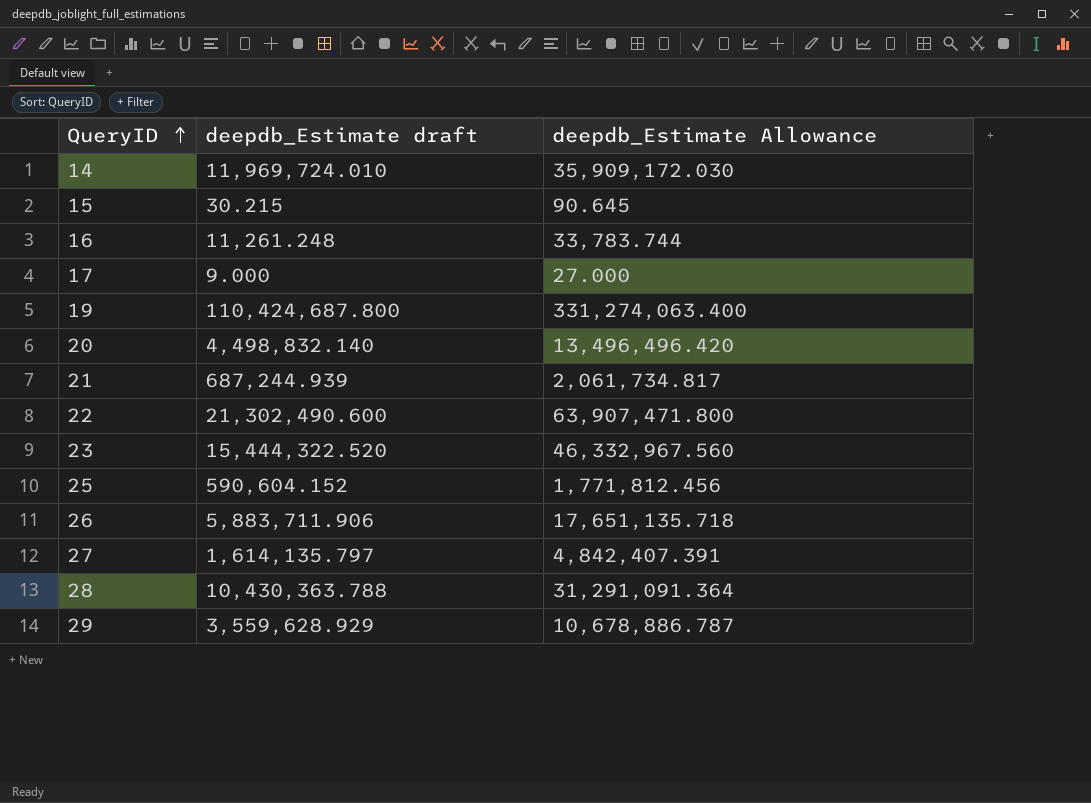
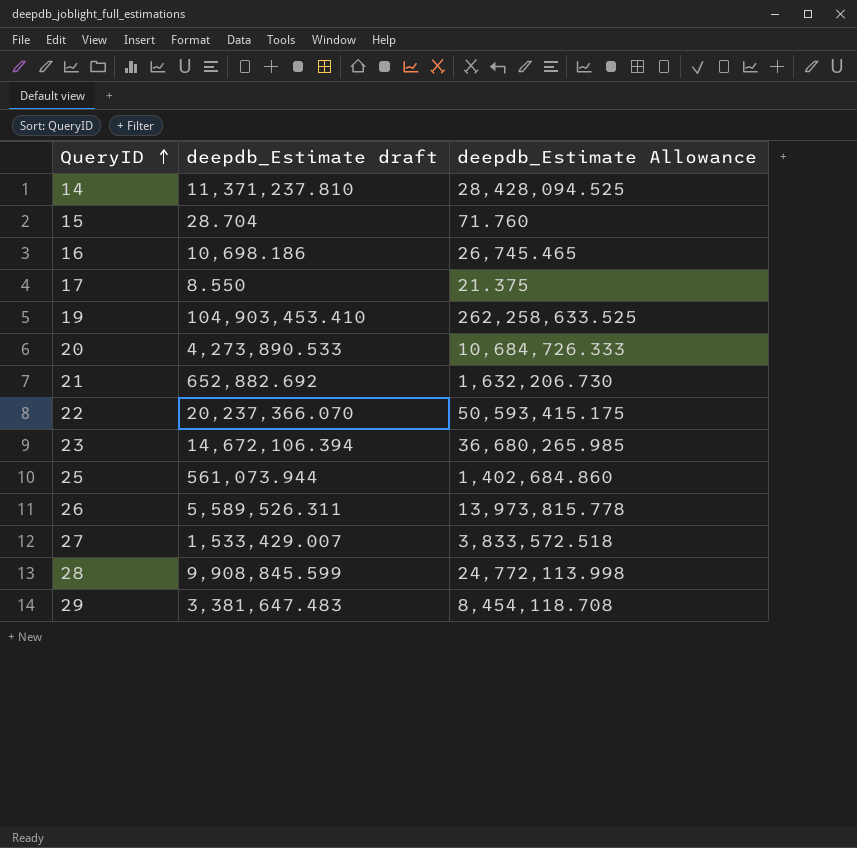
column deepdb_Estimate Allowance | formula: [deepdb_Estimate draft] * 3 -> [deepdb_Estimate draft] * 2.5
14 | deepdb_Estimate draft: 11,969,724.010 -> 11,371,237.810
15 | deepdb_Estimate draft: 30.215 -> 28.704
16 | deepdb_Estimate draft: 11,261.248 -> 10,698.186
17 | deepdb_Estimate draft: 9.000 -> 8.550
19 | deepdb_Estimate draft: 110,424,687.800 -> 104,903,453.410
20 | deepdb_Estimate draft: 4,498,832.140 -> 4,273,890.533
21 | deepdb_Estimate draft: 687,244.939 -> 652,882.692
22 | deepdb_Estimate draft: 21,302,490.600 -> 20,237,366.070
23 | deepdb_Estimate draft: 15,444,322.520 -> 14,672,106.394
25 | deepdb_Estimate draft: 590,604.152 -> 561,073.944
26 | deepdb_Estimate draft: 5,883,711.906 -> 5,589,526.311
27 | deepdb_Estimate draft: 1,614,135.797 -> 1,533,429.007
28 | deepdb_Estimate draft: 10,430,363.788 -> 9,908,845.599
29 | deepdb_Estimate draft: 3,559,628.929 -> 3,381,647.483

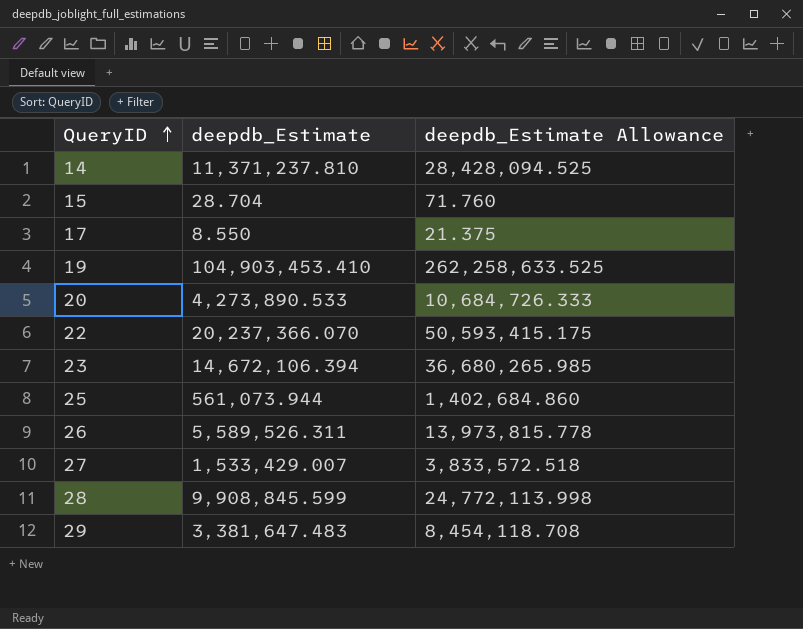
column name: deepdb_Estimate draft -> deepdb_Estimate
row 16: 10,698.186 | 26,745.465 -> none
row 21: 652,882.692 | 1,632,206.730 -> none

